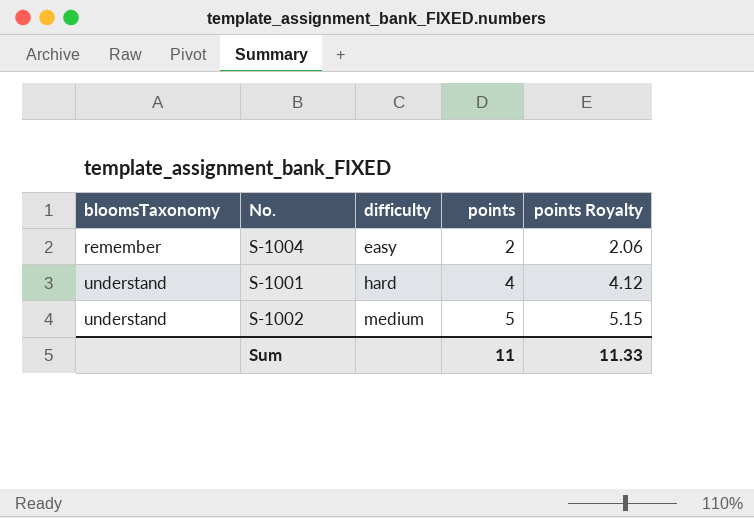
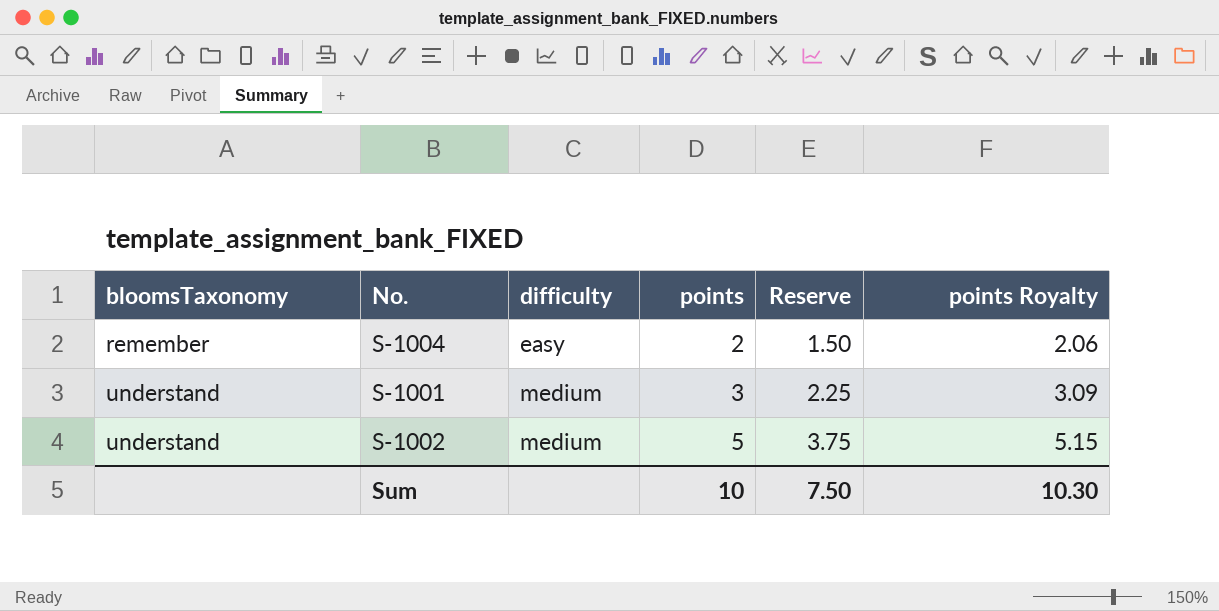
column Reserve | formula: none -> [points] * 0.75
S-1001 | difficulty: hard -> medium
S-1001 | points: 4 -> 3
S-1001 | points Royalty: 4.12 -> 3.09
Sum | points: 11 -> 10
Sum | points Royalty: 11.33 -> 10.30

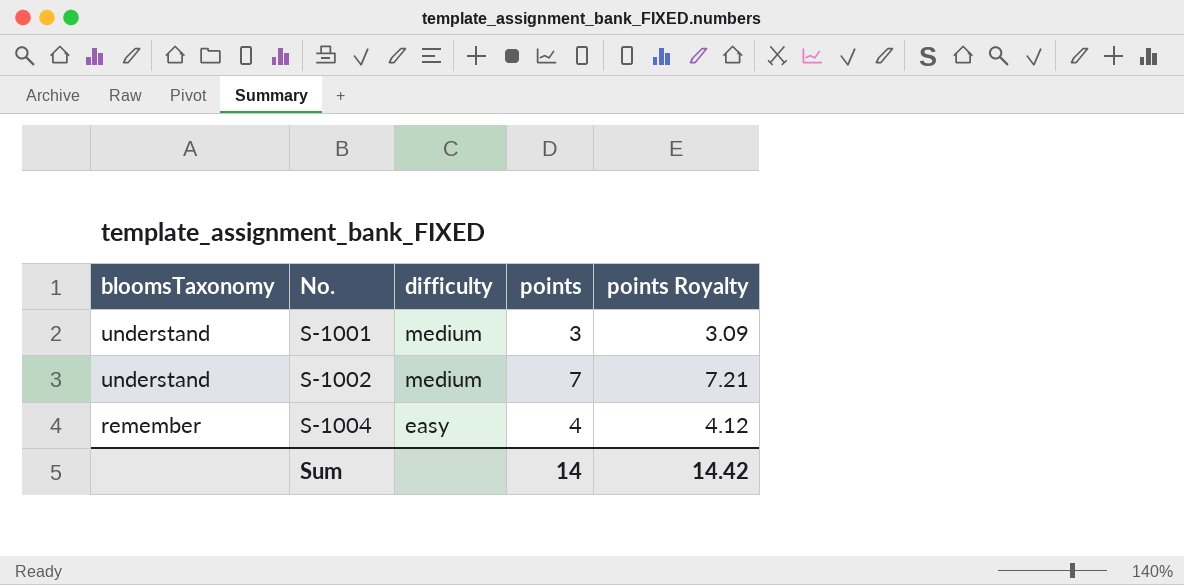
row order: bloomsTaxonomy ascending -> bloomsTaxonomy descending
column Reserve | formula: [points] * 0.75 -> none
S-1002 | points: 5 -> 7
S-1002 | points Royalty: 5.15 -> 7.21
S-1004 | points: 2 -> 4
S-1004 | points Royalty: 2.06 -> 4.12
Sum | points: 10 -> 14
Sum | points Royalty: 10.30 -> 14.42

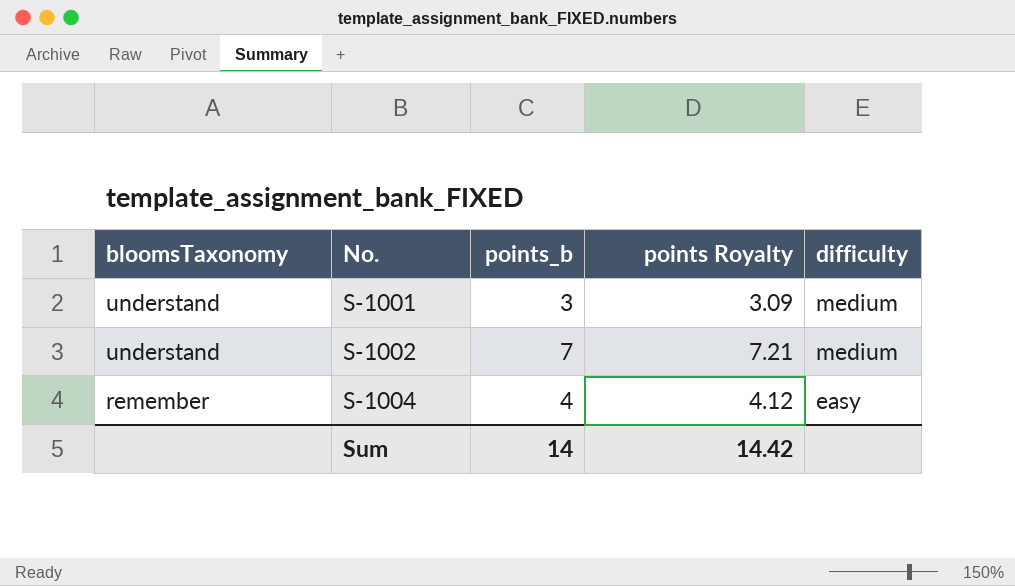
column name: points -> points_b
column difficulty | position: 3 -> 5

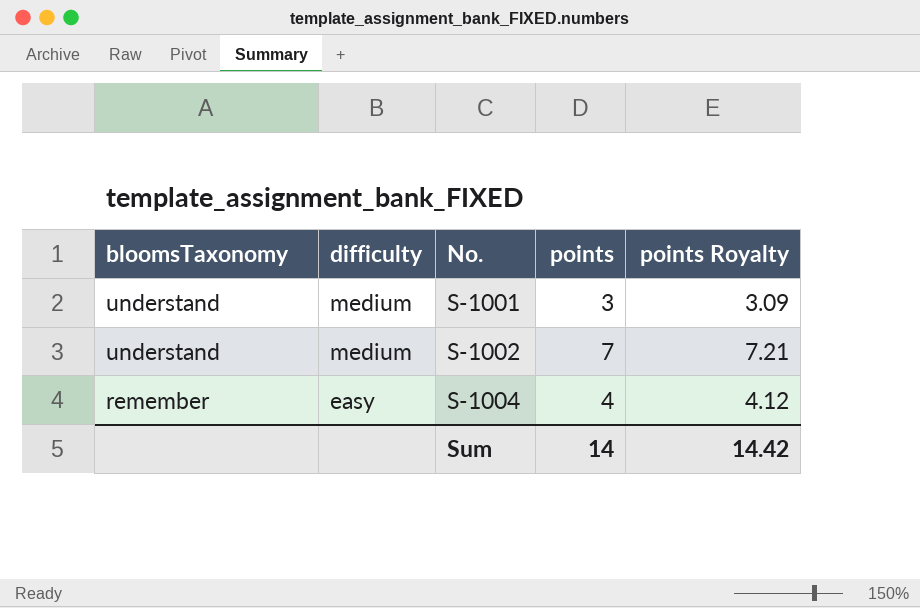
column difficulty | position: 5 -> 2
column name: points_b -> points

